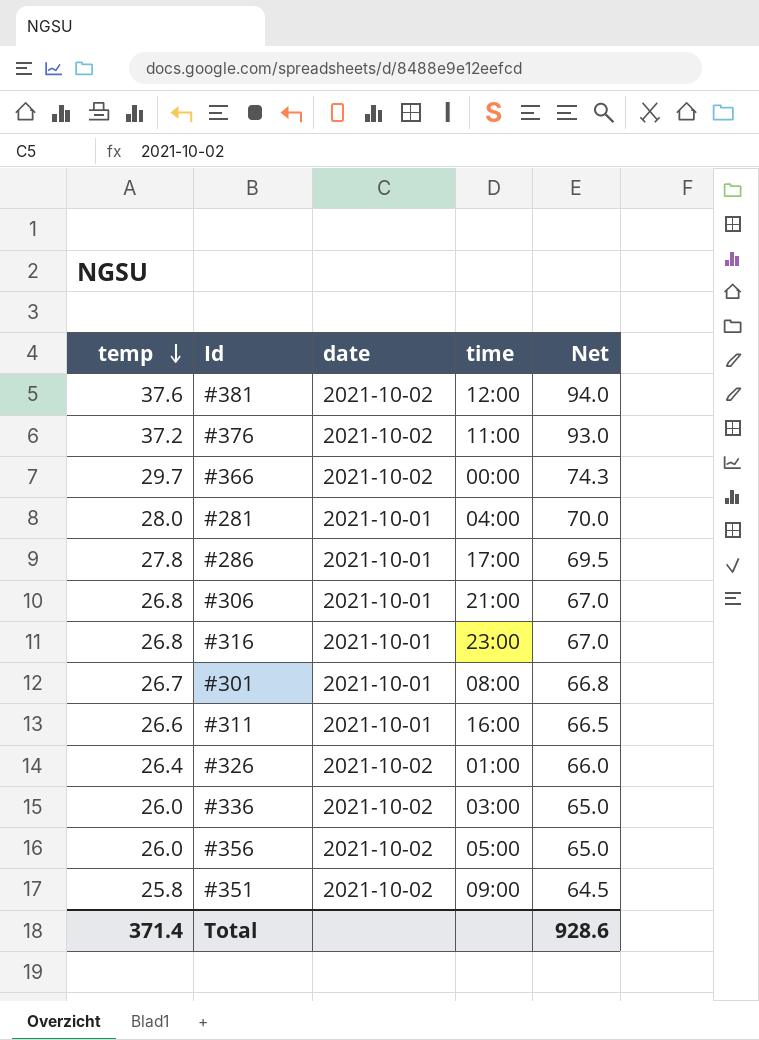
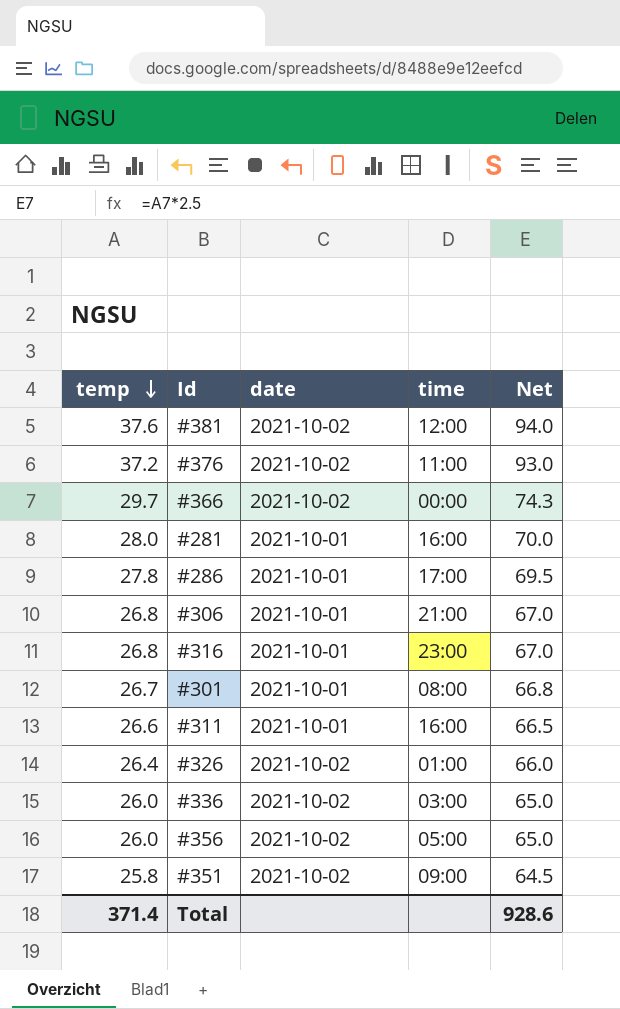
#281 | time: 04:00 -> 16:00

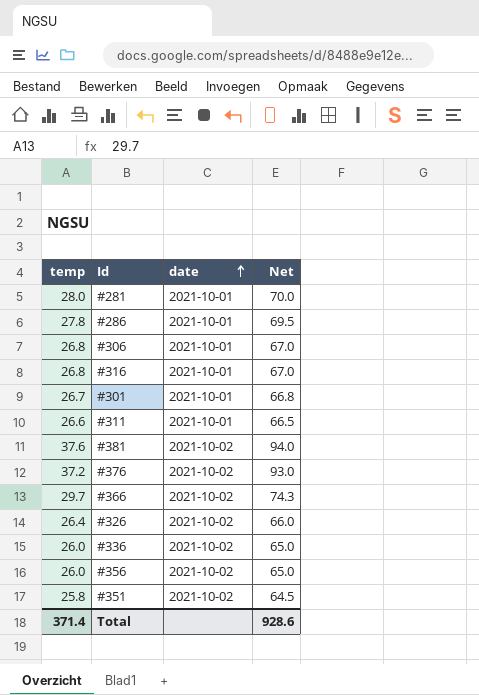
row order: temp descending -> date ascending
column time | position: 4 -> none

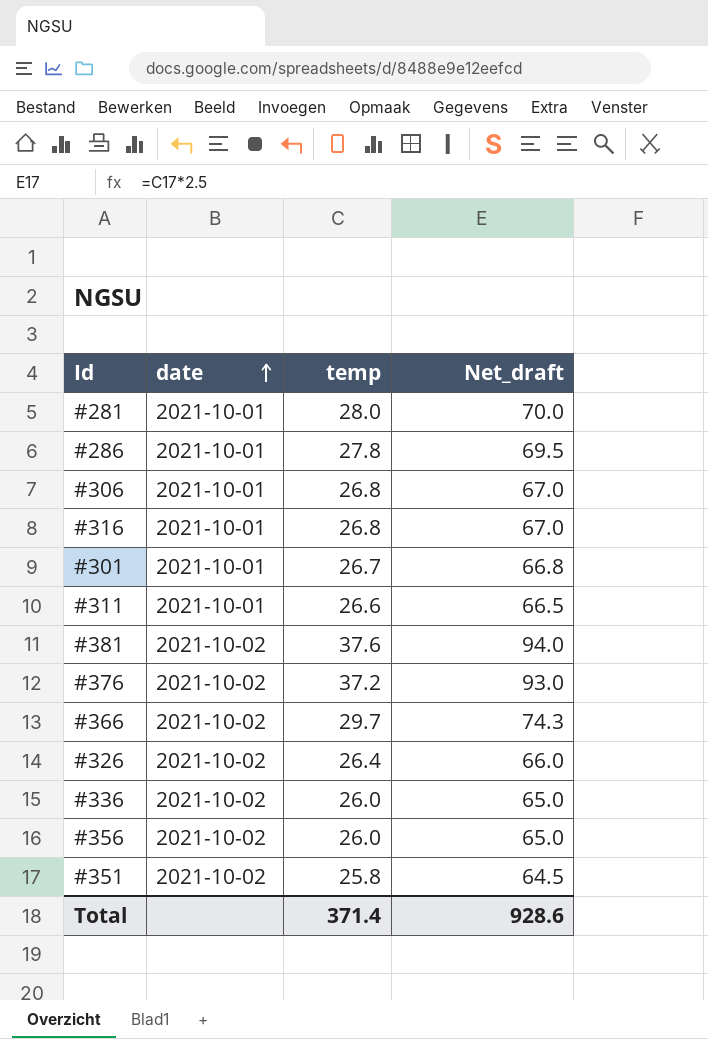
column temp | position: 1 -> 3
column name: Net -> Net_draft

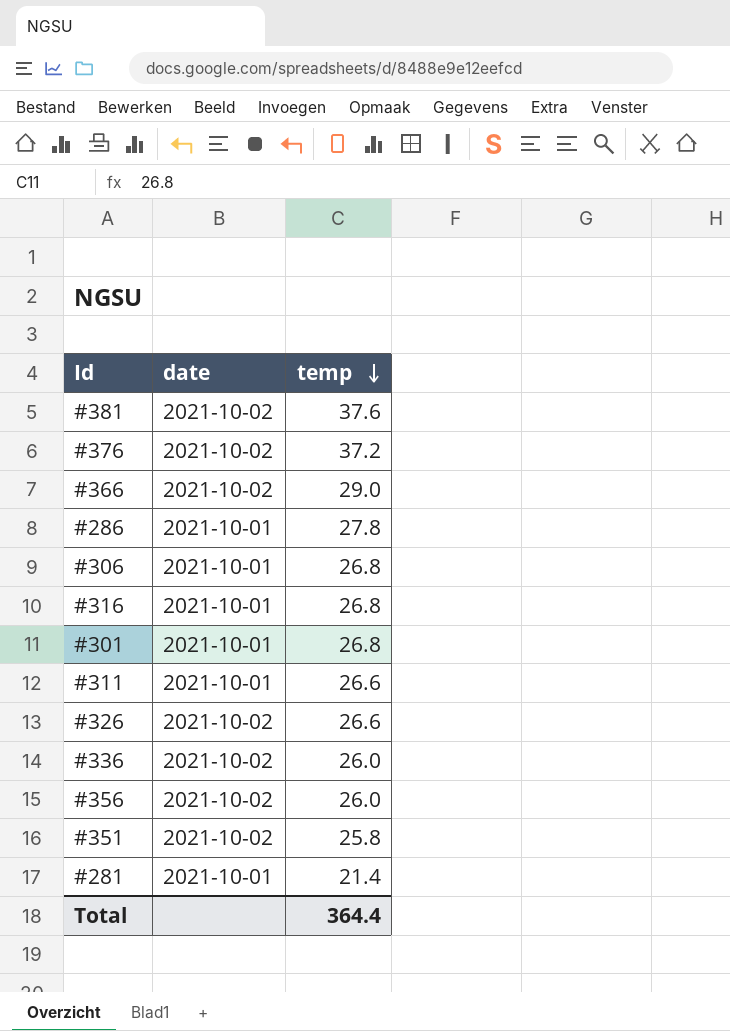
row order: date ascending -> temp descending
column Net_draft | formula: [temp] * 2.5 -> none
#366 | temp: 29.7 -> 29.0
#301 | temp: 26.7 -> 26.8
#326 | temp: 26.4 -> 26.6
#281 | temp: 28.0 -> 21.4
Total | temp: 371.4 -> 364.4

